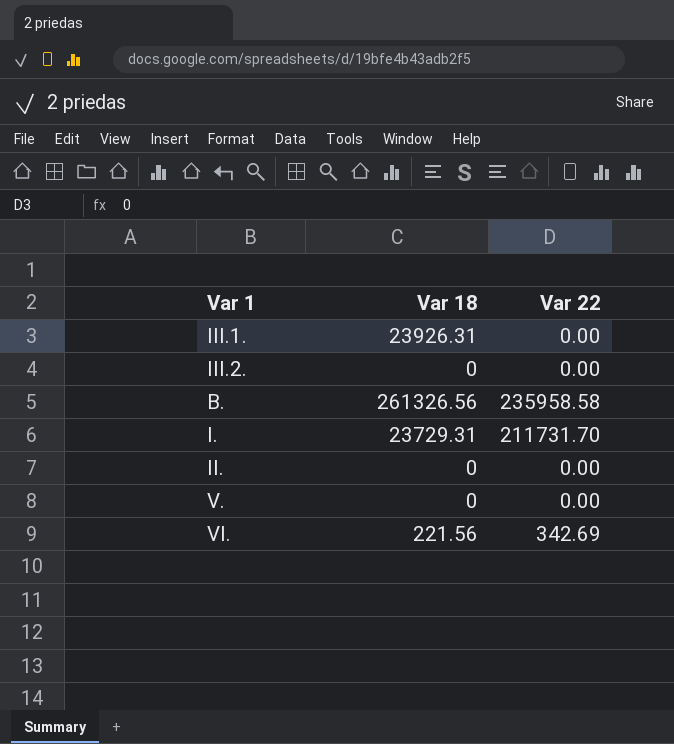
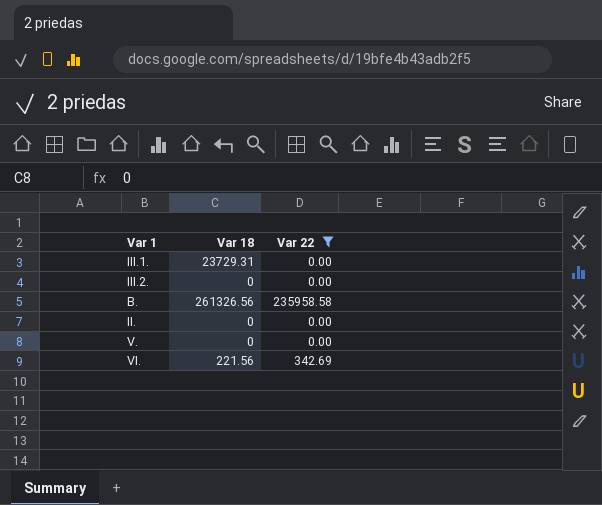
filter: none -> Var 22 != 211731.70
III.1. | Var 18: 23926.31 -> 23729.31

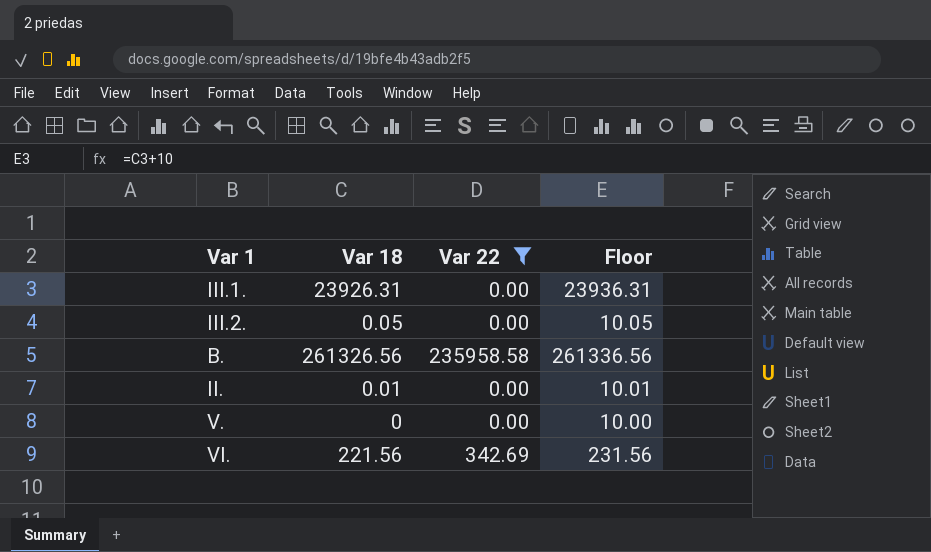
column Floor | formula: none -> [Var 18] + 10
III.1. | Var 18: 23729.31 -> 23926.31
III.2. | Var 18: 0 -> 0.05
II. | Var 18: 0 -> 0.01

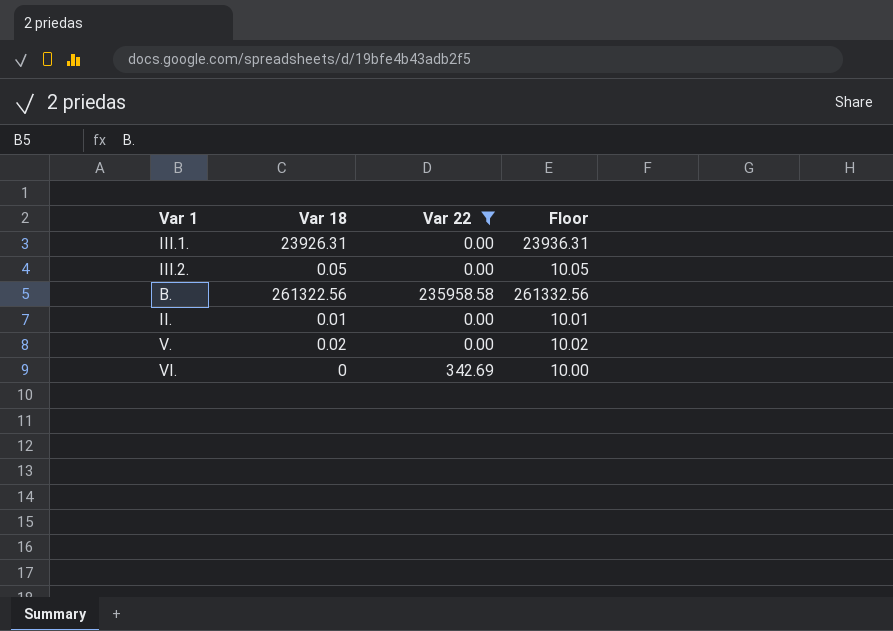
B. | Var 18: 261326.56 -> 261322.56
B. | Floor: 261336.56 -> 261332.56
V. | Var 18: 0 -> 0.02
V. | Floor: 10.00 -> 10.02
VI. | Var 18: 221.56 -> 0
VI. | Floor: 231.56 -> 10.00

